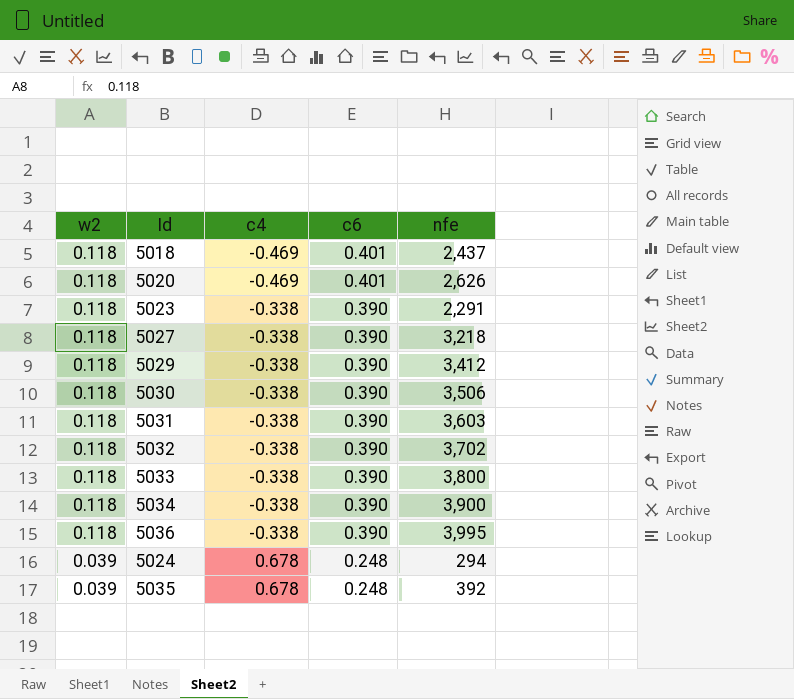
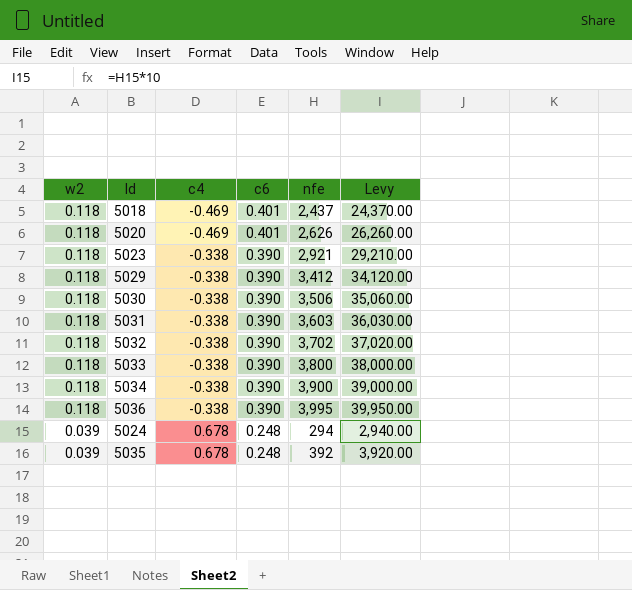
column Levy | formula: none -> [nfe] * 10
row 5027: 0.118 | -0.338 | 0.390 | 3,218 -> none
5023 | nfe: 2,291 -> 2,921

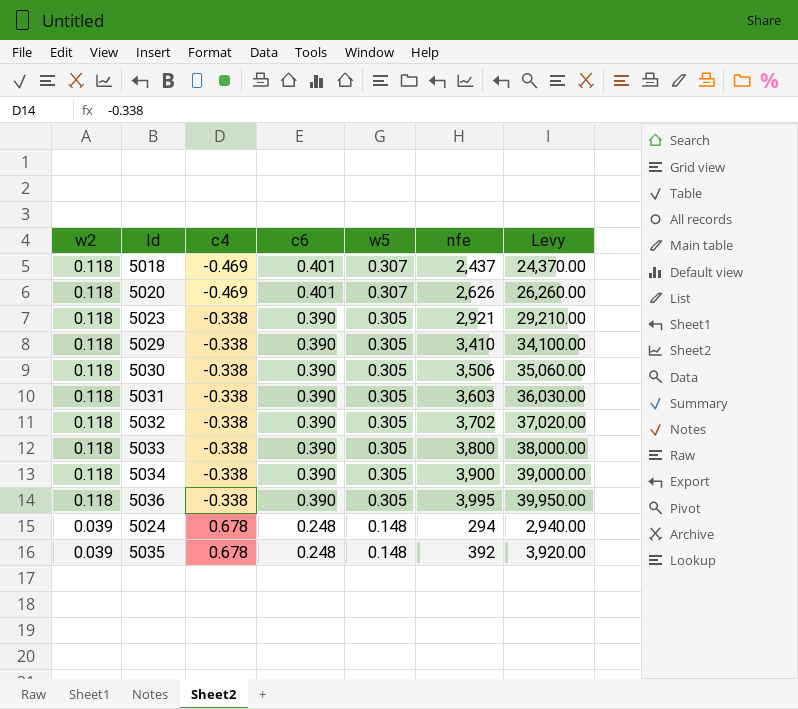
column w5 | position: none -> 5
5029 | nfe: 3,412 -> 3,410
5029 | Levy: 34,120.00 -> 34,100.00

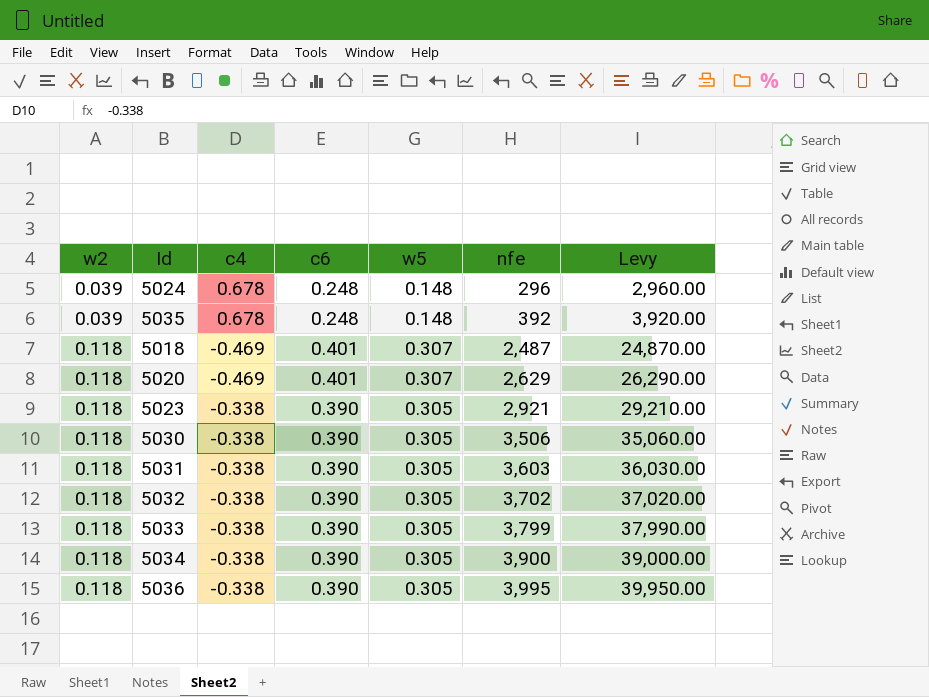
row order: w2 descending -> w2 ascending
row 5029: 0.118 | -0.338 | 0.390 | 0.305 | 3,410 | 34,100.00 -> none
5024 | nfe: 294 -> 296
5024 | Levy: 2,940.00 -> 2,960.00
5018 | nfe: 2,437 -> 2,487
5018 | Levy: 24,370.00 -> 24,870.00
5020 | nfe: 2,626 -> 2,629
5020 | Levy: 26,260.00 -> 26,290.00
5033 | nfe: 3,800 -> 3,799
5033 | Levy: 38,000.00 -> 37,990.00

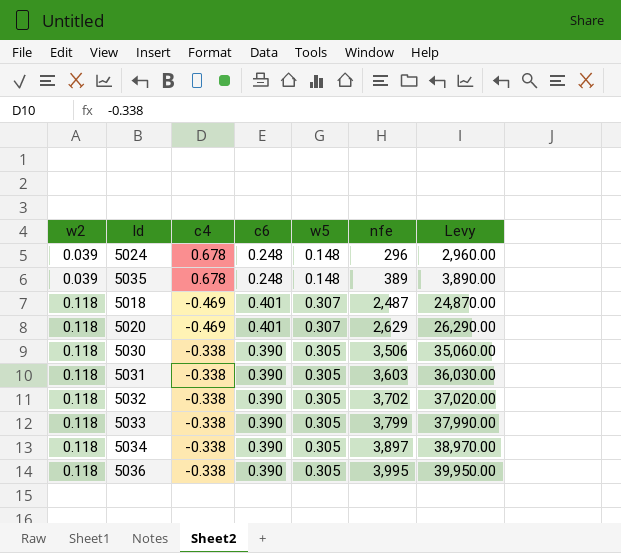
row 5023: 0.118 | -0.338 | 0.390 | 0.305 | 2,921 | 29,210.00 -> none
5035 | nfe: 392 -> 389
5035 | Levy: 3,920.00 -> 3,890.00
5034 | nfe: 3,900 -> 3,897
5034 | Levy: 39,000.00 -> 38,970.00

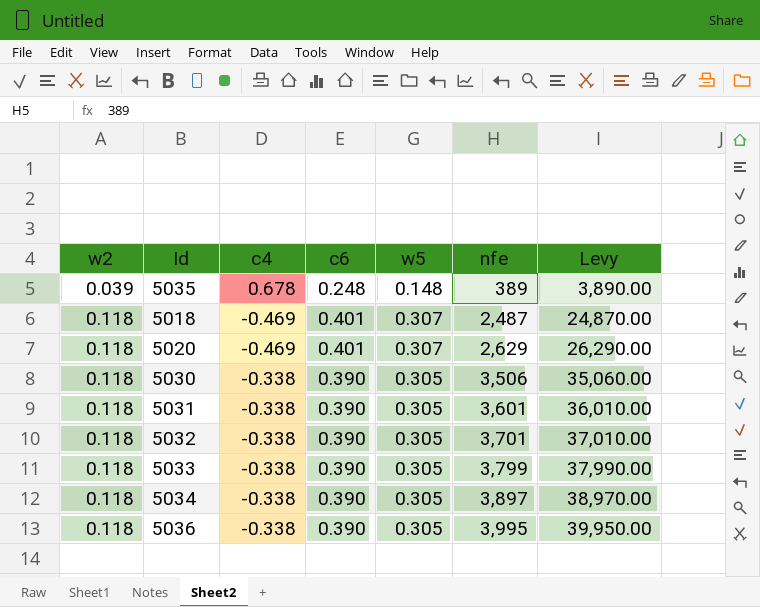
row 5024: 0.039 | 0.678 | 0.248 | 0.148 | 296 | 2,960.00 -> none
5031 | nfe: 3,603 -> 3,601
5031 | Levy: 36,030.00 -> 36,010.00
5032 | nfe: 3,702 -> 3,701
5032 | Levy: 37,020.00 -> 37,010.00

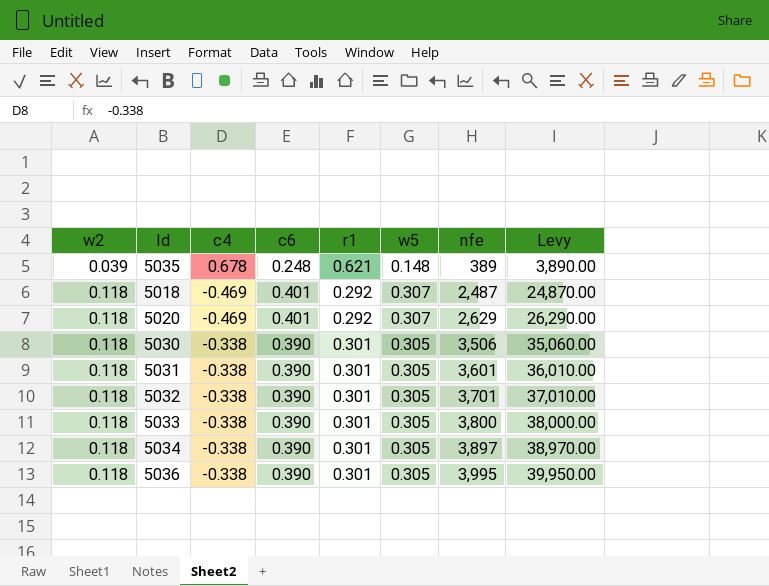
column r1 | position: none -> 5
5033 | nfe: 3,799 -> 3,800
5033 | Levy: 37,990.00 -> 38,000.00

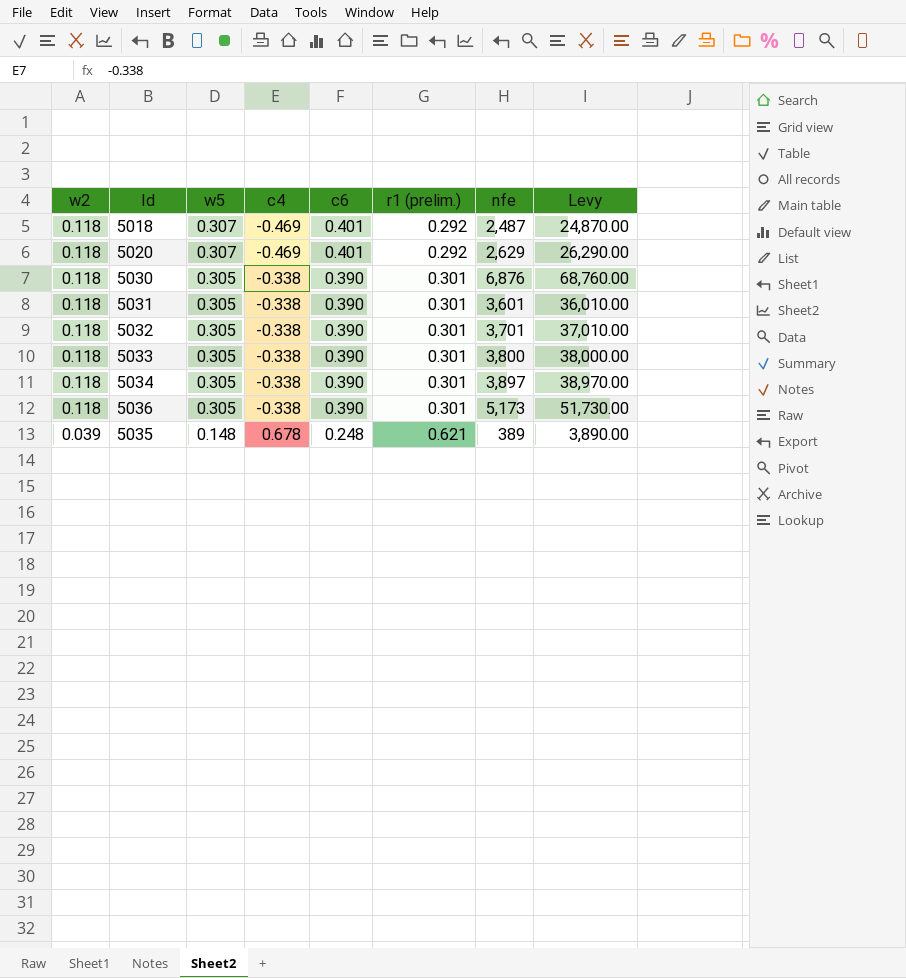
row order: w2 ascending -> w2 descending
column w5 | position: 6 -> 3
column name: r1 -> r1 (prelim.)
5030 | nfe: 3,506 -> 6,876
5030 | Levy: 35,060.00 -> 68,760.00
5036 | nfe: 3,995 -> 5,173
5036 | Levy: 39,950.00 -> 51,730.00

